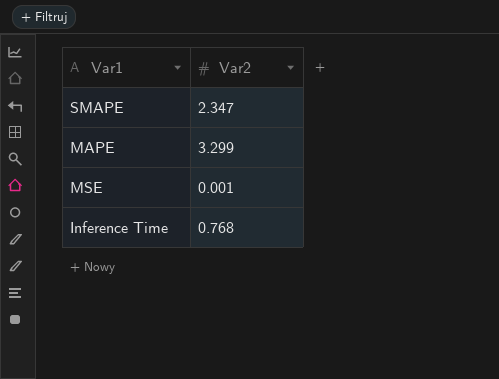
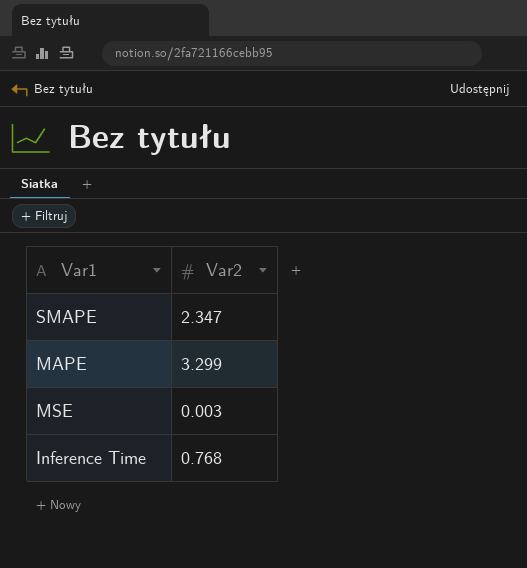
MSE | Var2: 0.001 -> 0.003

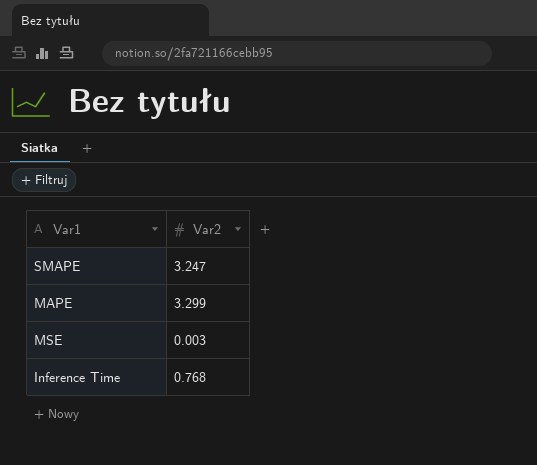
SMAPE | Var2: 2.347 -> 3.247

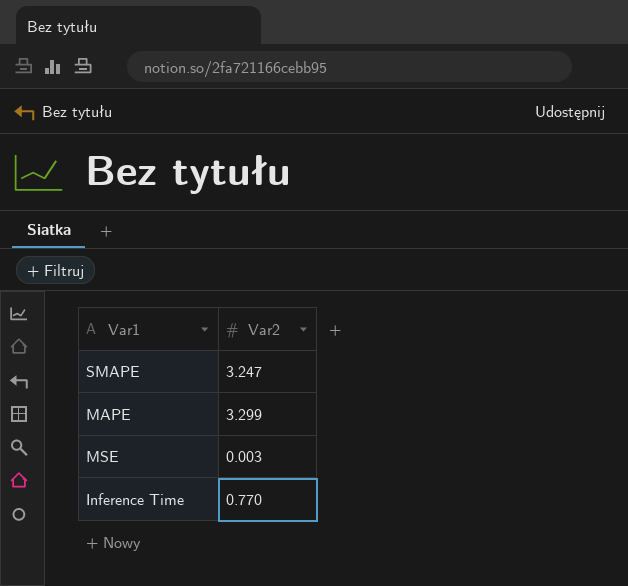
Inference Time | Var2: 0.768 -> 0.770

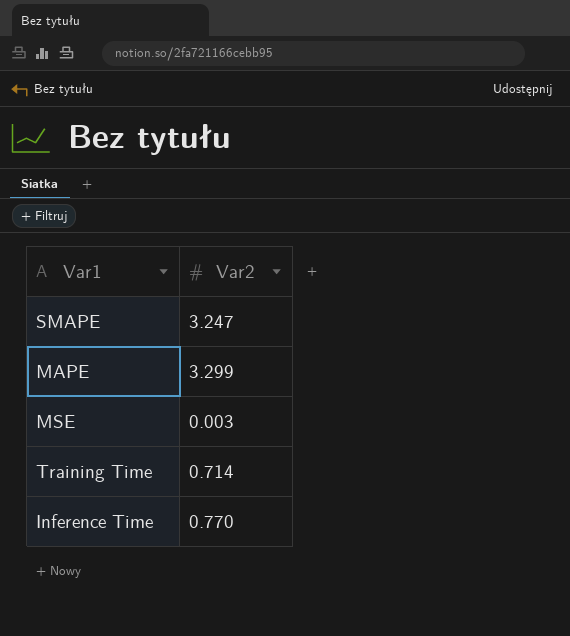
row Training Time: none -> 0.714

